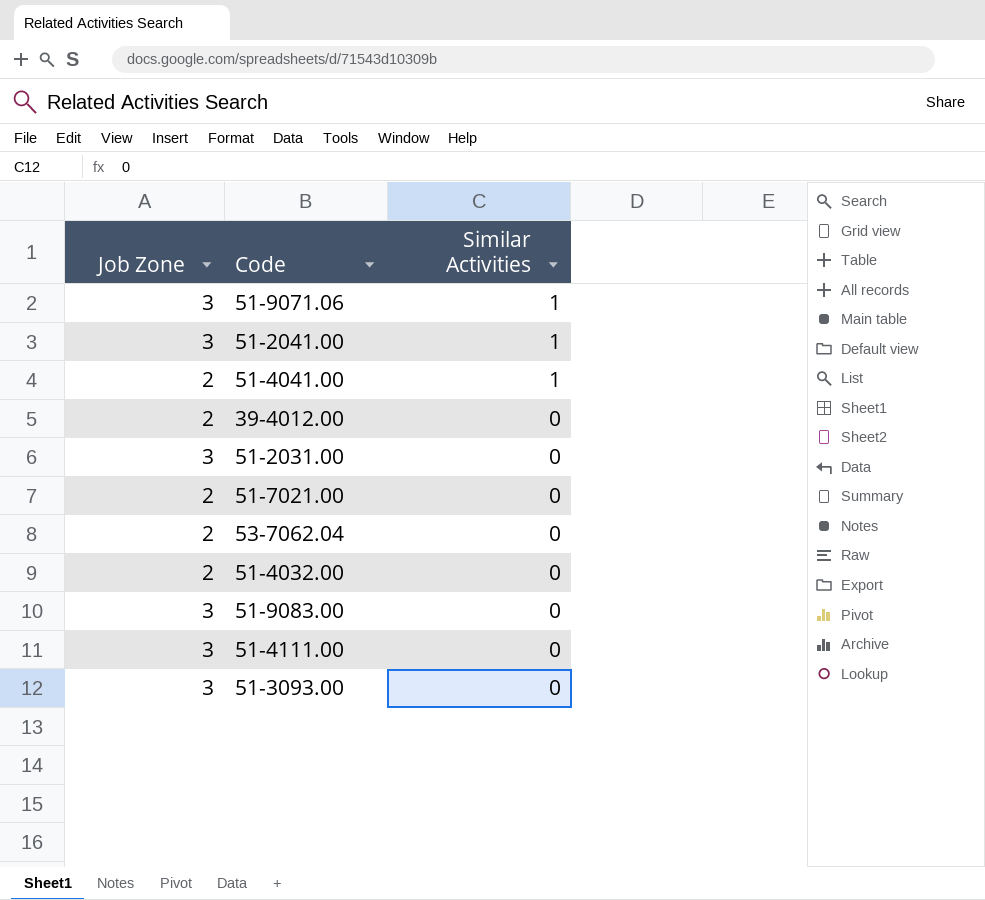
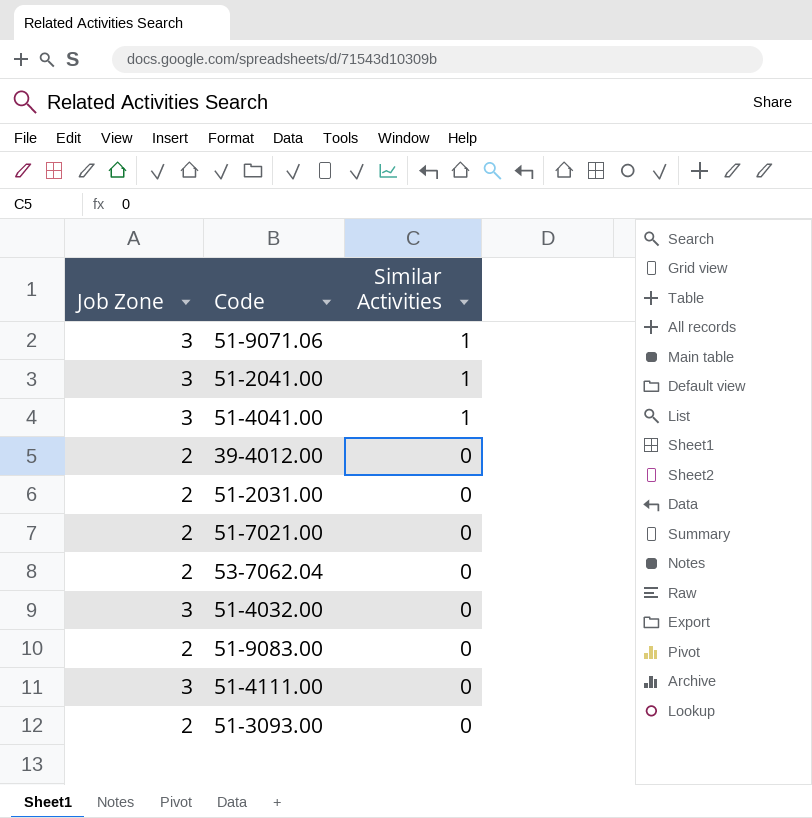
51-4041.00 | Job Zone: 2 -> 3
51-2031.00 | Job Zone: 3 -> 2
51-4032.00 | Job Zone: 2 -> 3
51-9083.00 | Job Zone: 3 -> 2
51-3093.00 | Job Zone: 3 -> 2

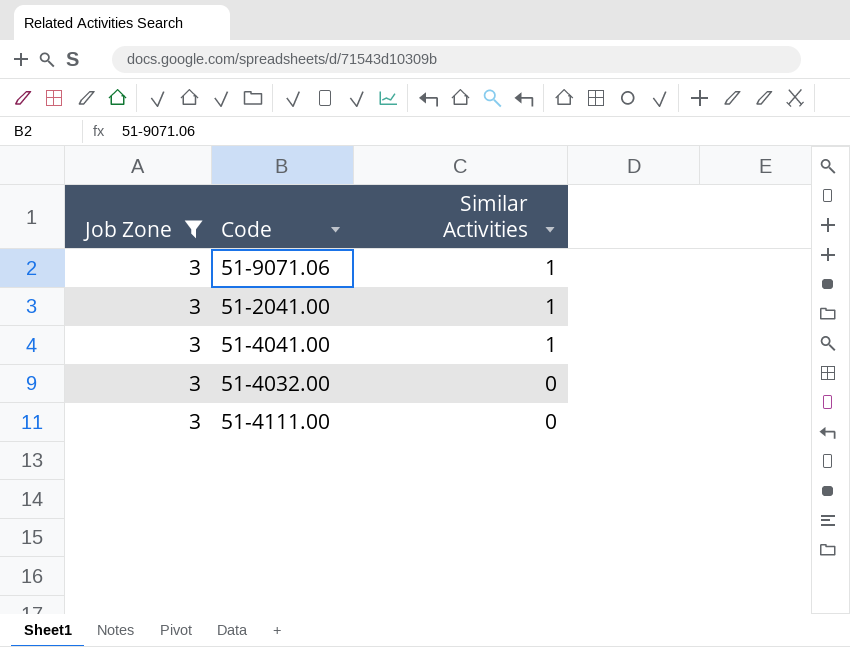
filter: none -> Job Zone = 3

